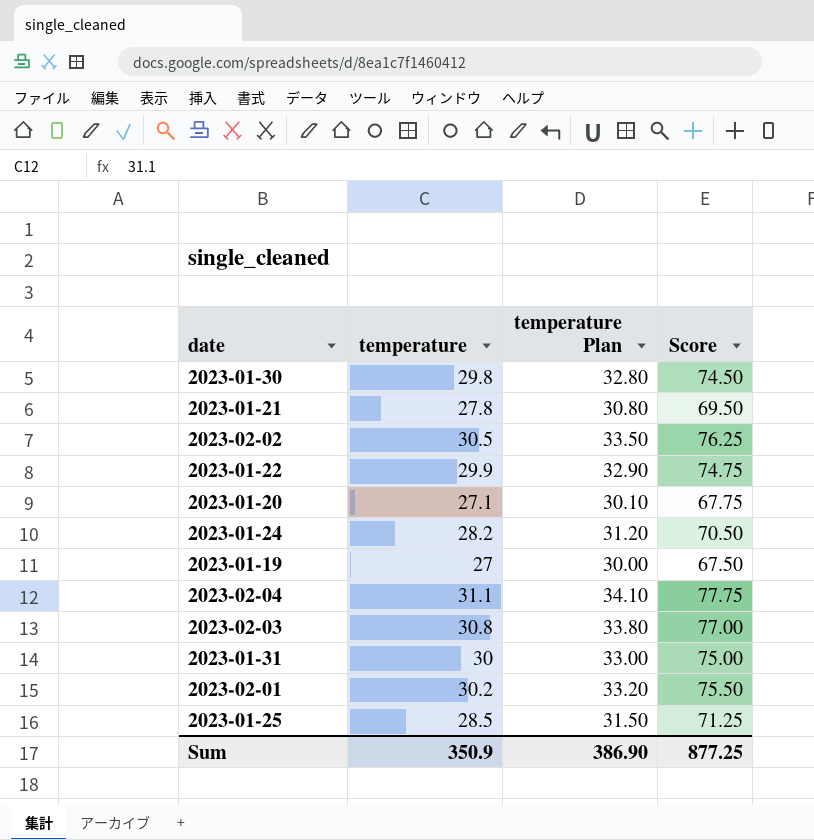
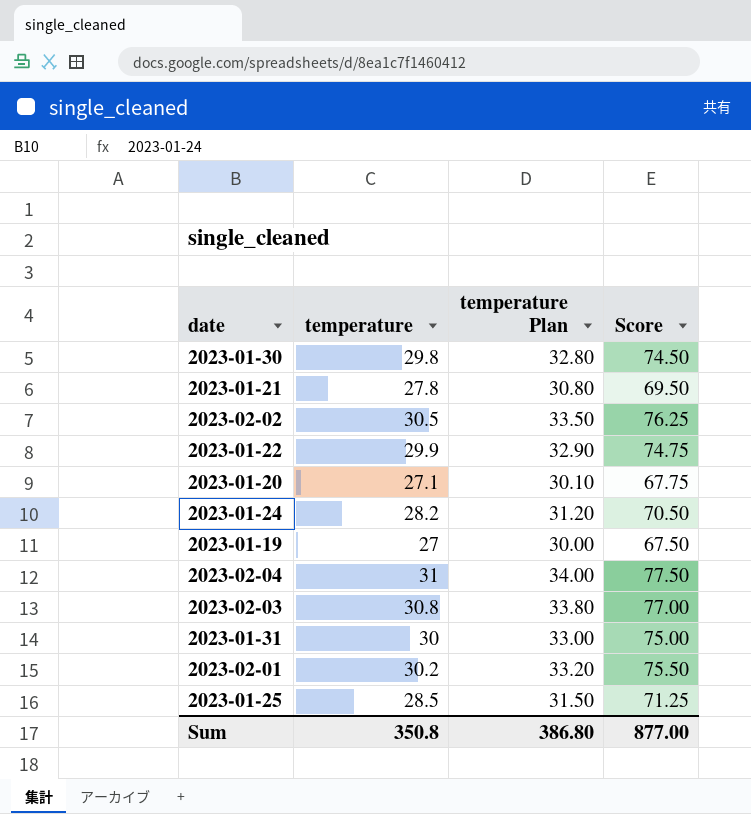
2023-02-04 | temperature: 31.1 -> 31
2023-02-04 | temperature Plan: 34.10 -> 34.00
2023-02-04 | Score: 77.75 -> 77.50
Sum | temperature: 350.9 -> 350.8
Sum | temperature Plan: 386.90 -> 386.80
Sum | Score: 877.25 -> 877.00

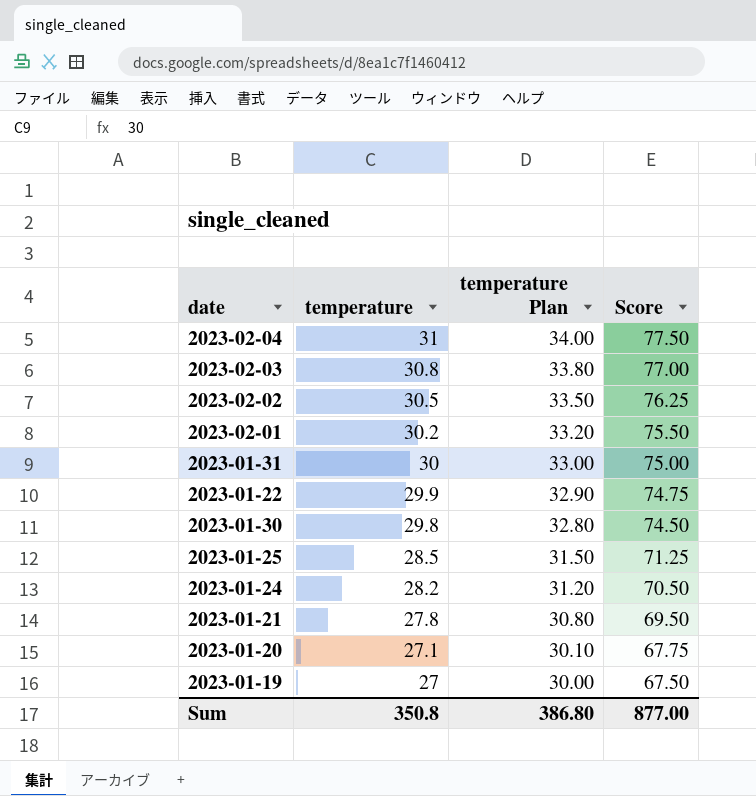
row order: none -> temperature descending

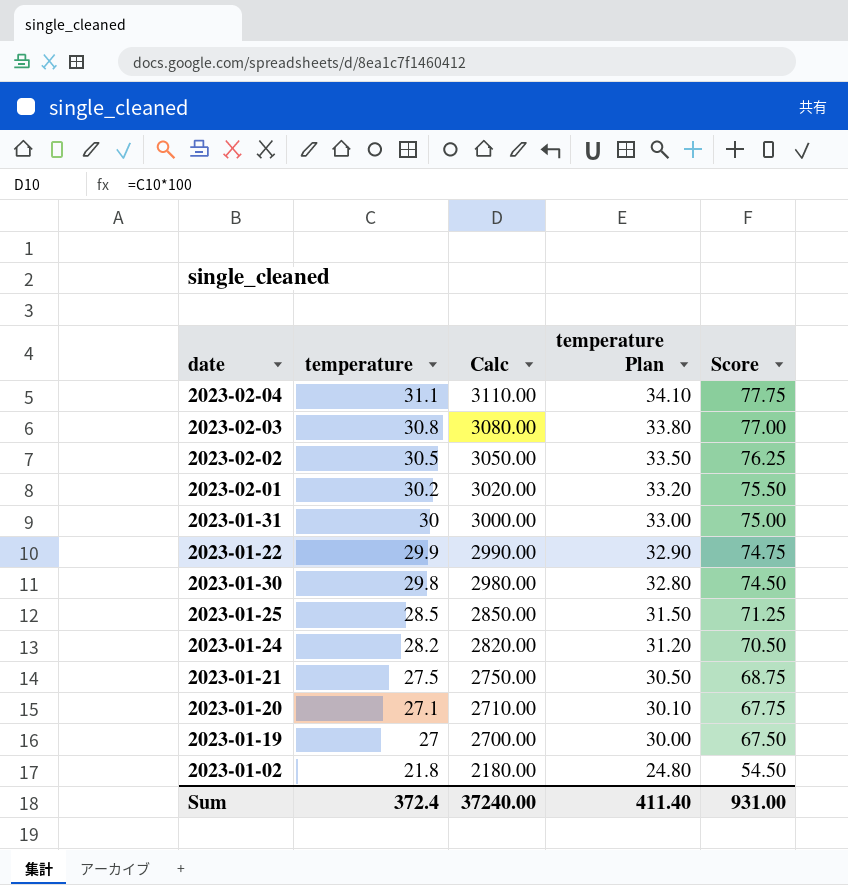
column Calc | formula: none -> [temperature] * 100
2023-02-04 | temperature: 31 -> 31.1
2023-02-04 | temperature Plan: 34.00 -> 34.10
2023-02-04 | Score: 77.50 -> 77.75
2023-01-21 | temperature: 27.8 -> 27.5
2023-01-21 | temperature Plan: 30.80 -> 30.50
2023-01-21 | Score: 69.50 -> 68.75
row 2023-01-02: none -> 21.8 | 2180.00 | 24.80 | 54.50
Sum | temperature: 350.8 -> 372.4
Sum | temperature Plan: 386.80 -> 411.40
Sum | Score: 877.00 -> 931.00

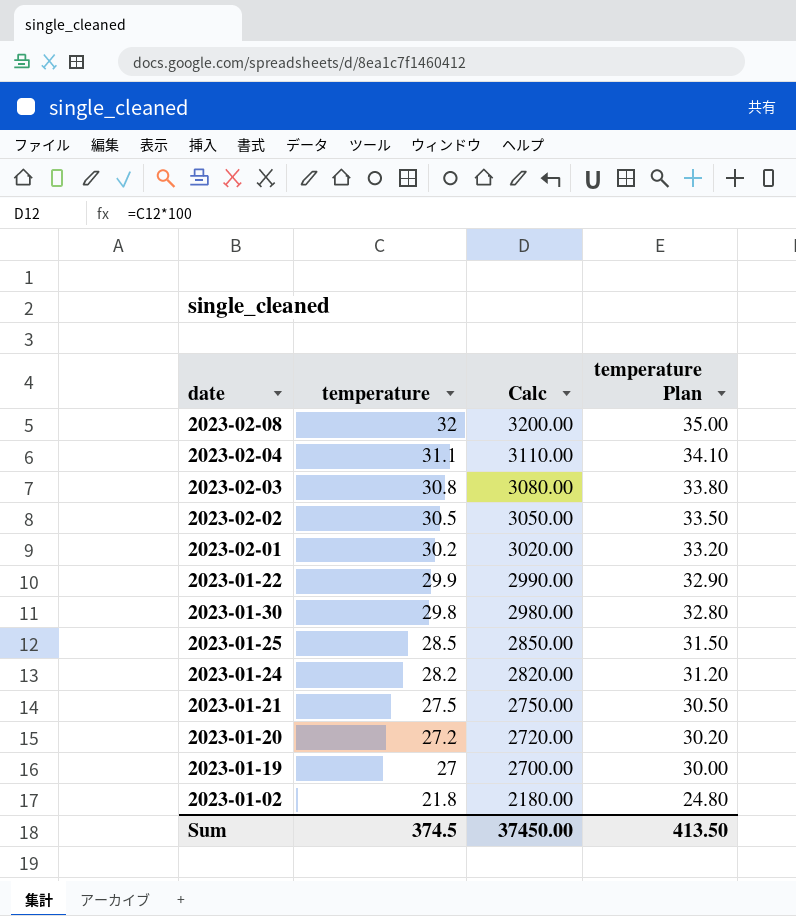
column Score | formula: [temperature] * 2.5 -> none
row 2023-01-31: 30 | 3000.00 | 33.00 | 75.00 -> none
row 2023-02-08: none -> 32 | 3200.00 | 35.00
2023-01-20 | temperature: 27.1 -> 27.2
2023-01-20 | Calc: 2710.00 -> 2720.00
2023-01-20 | temperature Plan: 30.10 -> 30.20
Sum | temperature: 372.4 -> 374.5
Sum | Calc: 37240.00 -> 37450.00
Sum | temperature Plan: 411.40 -> 413.50

